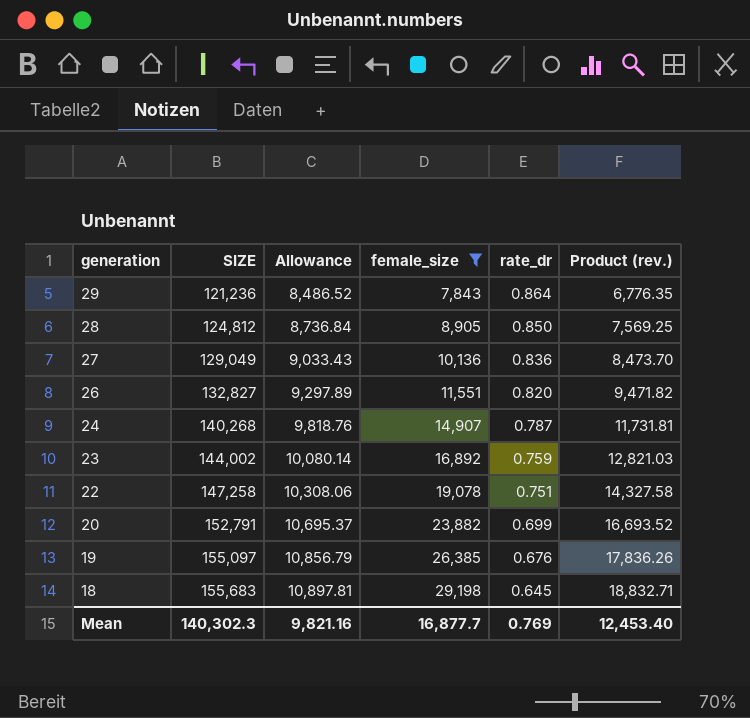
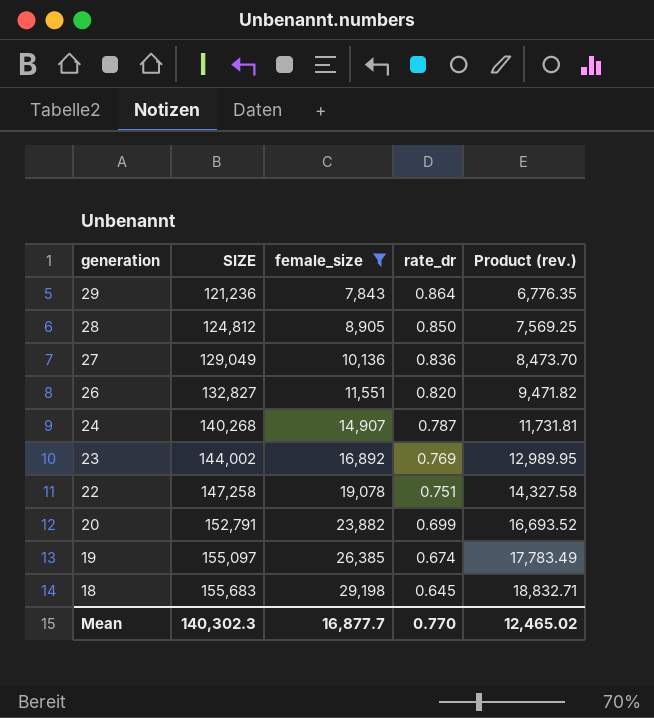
column Allowance | formula: [SIZE] * 0.07 -> none
23 | rate_dr: 0.759 -> 0.769
23 | Product (rev.): 12,821.03 -> 12,989.95
19 | rate_dr: 0.676 -> 0.674
19 | Product (rev.): 17,836.26 -> 17,783.49
Mean | rate_dr: 0.769 -> 0.770
Mean | Product (rev.): 12,453.40 -> 12,465.02

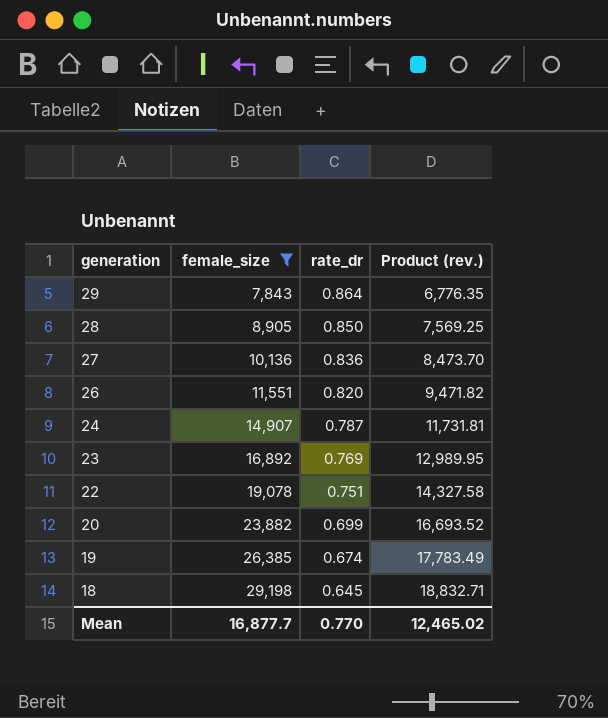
column SIZE | position: 2 -> none

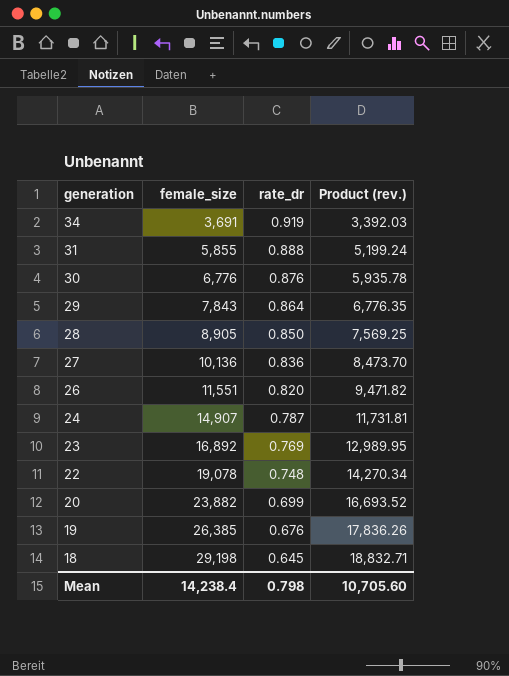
filter: female_size >= 7,843 -> none
22 | rate_dr: 0.751 -> 0.748
22 | Product (rev.): 14,327.58 -> 14,270.34
19 | rate_dr: 0.674 -> 0.676
19 | Product (rev.): 17,783.49 -> 17,836.26
Mean | female_size: 16,877.7 -> 14,238.4
Mean | rate_dr: 0.770 -> 0.798
Mean | Product (rev.): 12,465.02 -> 10,705.60

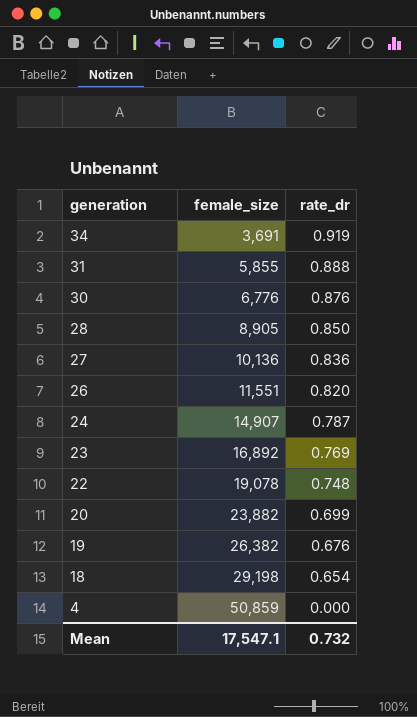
column Product (rev.) | formula: [female_size] * [rate_dr] -> none
row 29: 7,843 | 0.864 | 6,776.35 -> none
19 | female_size: 26,385 -> 26,382
18 | rate_dr: 0.645 -> 0.654
row 4: none -> 50,859 | 0.000
Mean | female_size: 14,238.4 -> 17,547.1
Mean | rate_dr: 0.798 -> 0.732

